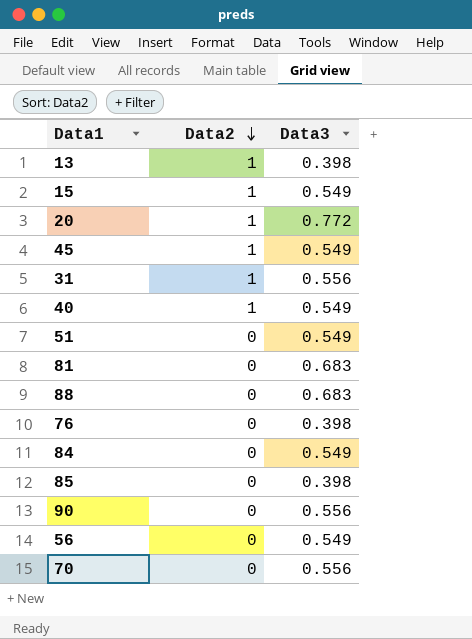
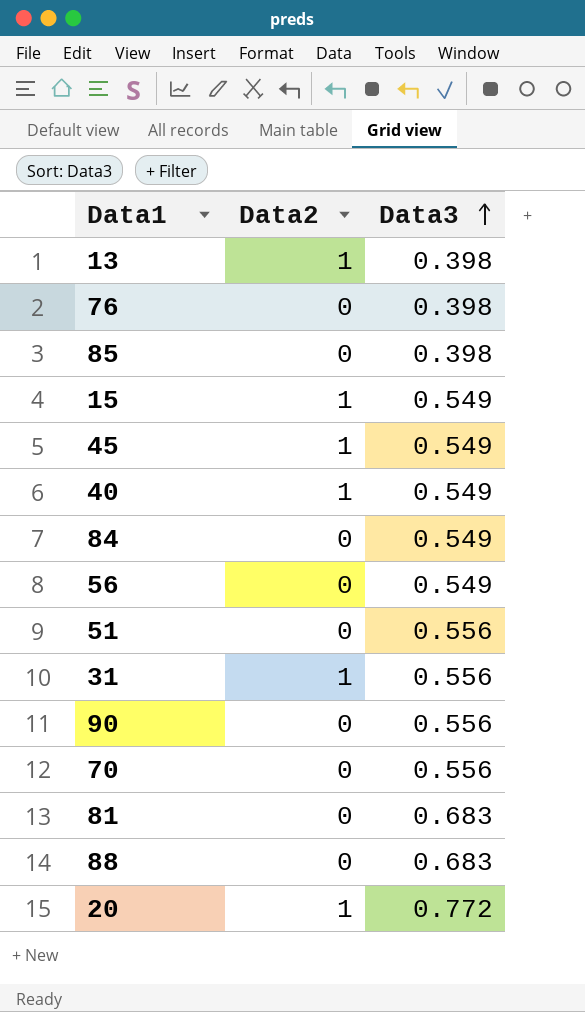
row order: Data2 descending -> Data3 ascending
51 | Data3: 0.549 -> 0.556

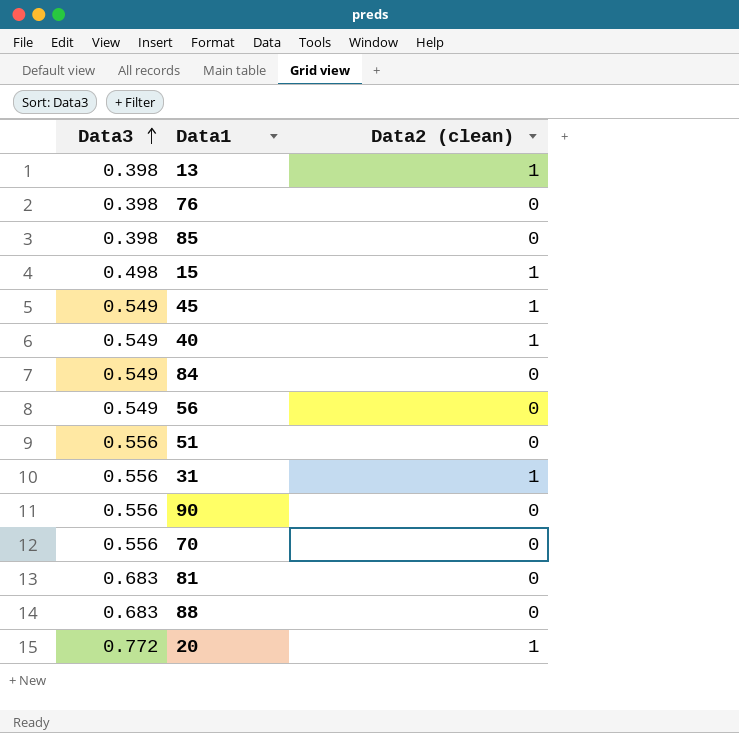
column Data3 | position: 3 -> 1
column name: Data2 -> Data2 (clean)
15 | Data3: 0.549 -> 0.498

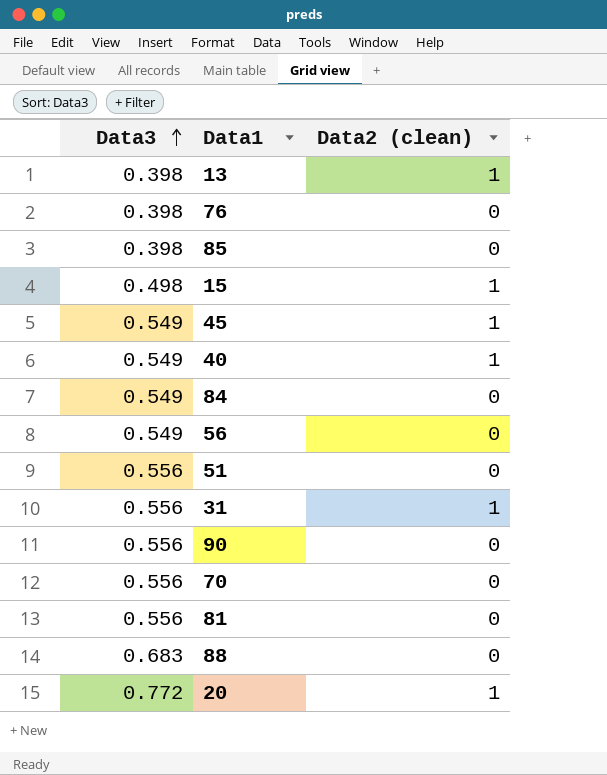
81 | Data3: 0.683 -> 0.556

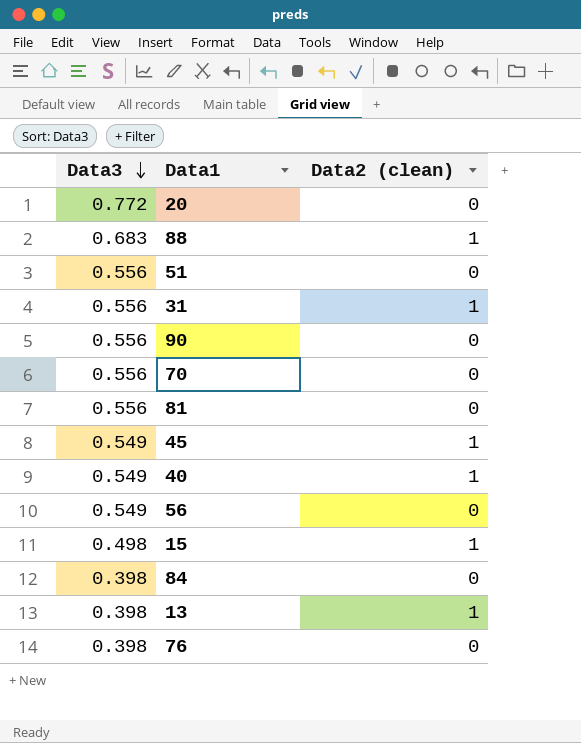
row order: Data3 ascending -> Data3 descending
row 85: 0.398 | 0 -> none
20 | Data2 (clean): 1 -> 0
88 | Data2 (clean): 0 -> 1
84 | Data3: 0.549 -> 0.398

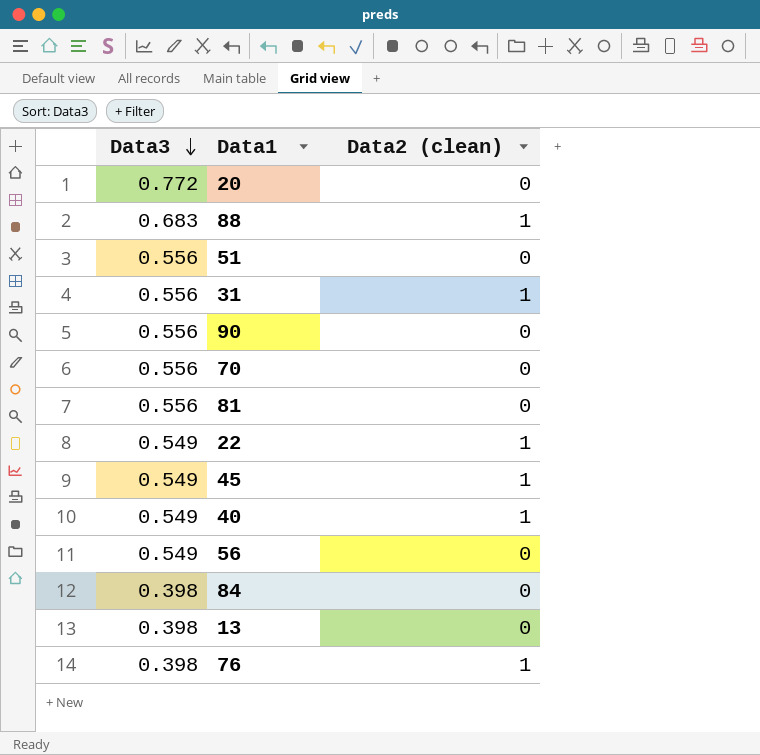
row 15: 0.498 | 1 -> none
row 22: none -> 0.549 | 1
13 | Data2 (clean): 1 -> 0
76 | Data2 (clean): 0 -> 1

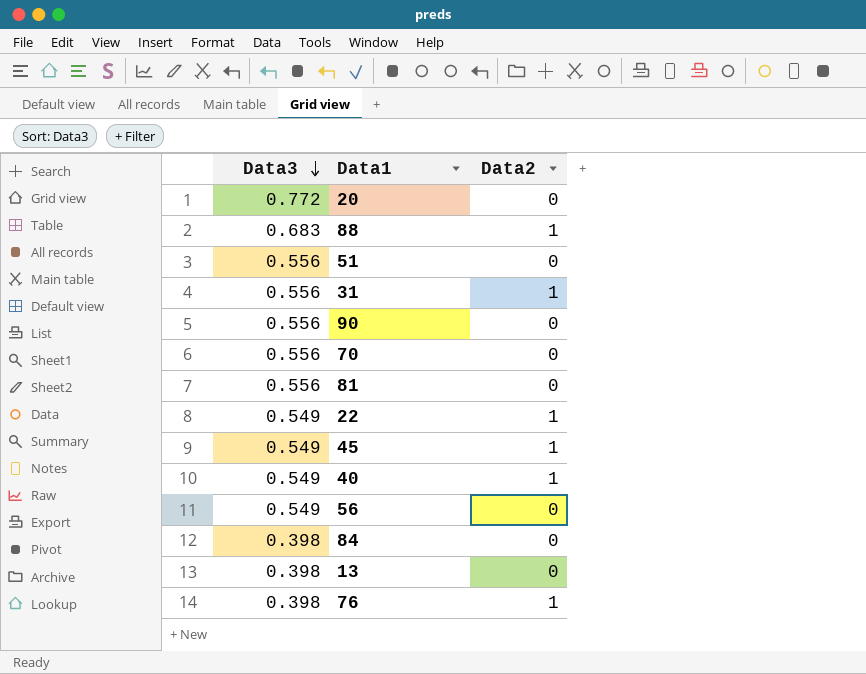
column name: Data2 (clean) -> Data2

